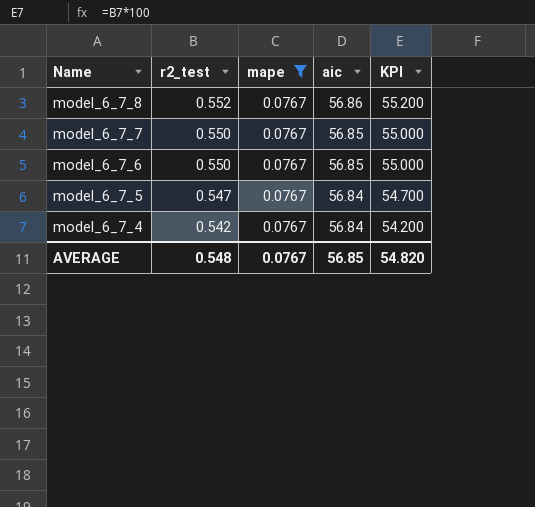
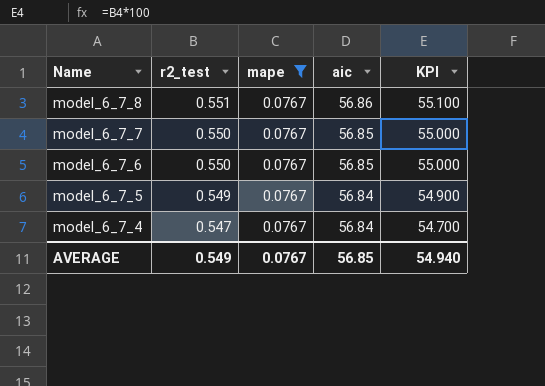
model_6_7_8 | r2_test: 0.552 -> 0.551
model_6_7_8 | KPI: 55.200 -> 55.100
model_6_7_5 | r2_test: 0.547 -> 0.549
model_6_7_5 | KPI: 54.700 -> 54.900
model_6_7_4 | r2_test: 0.542 -> 0.547
model_6_7_4 | KPI: 54.200 -> 54.700
AVERAGE | r2_test: 0.548 -> 0.549
AVERAGE | KPI: 54.820 -> 54.940

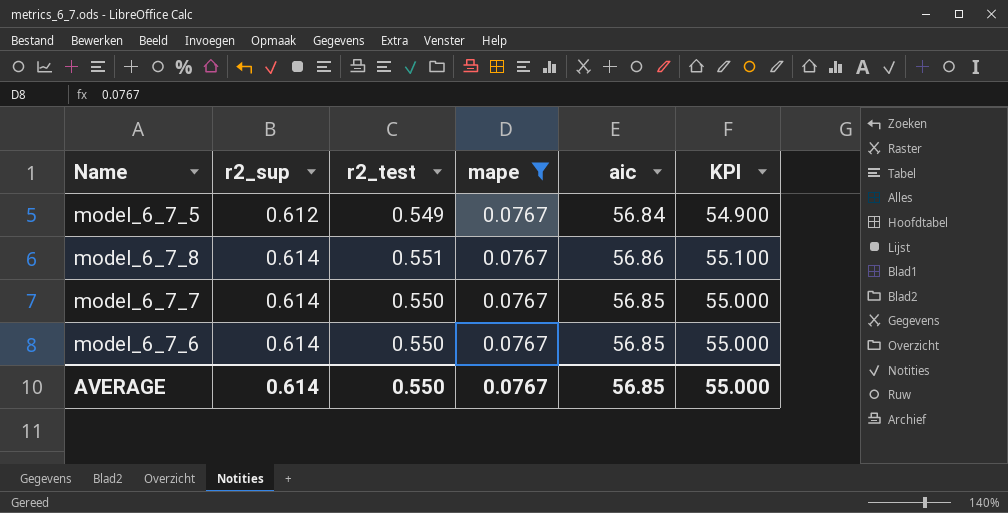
row order: Name descending -> r2_sup ascending
column r2_sup | position: none -> 2
row model_6_7_4: 0.547 | 0.0767 | 56.84 | 54.700 -> none
AVERAGE | r2_test: 0.549 -> 0.550
AVERAGE | KPI: 54.940 -> 55.000

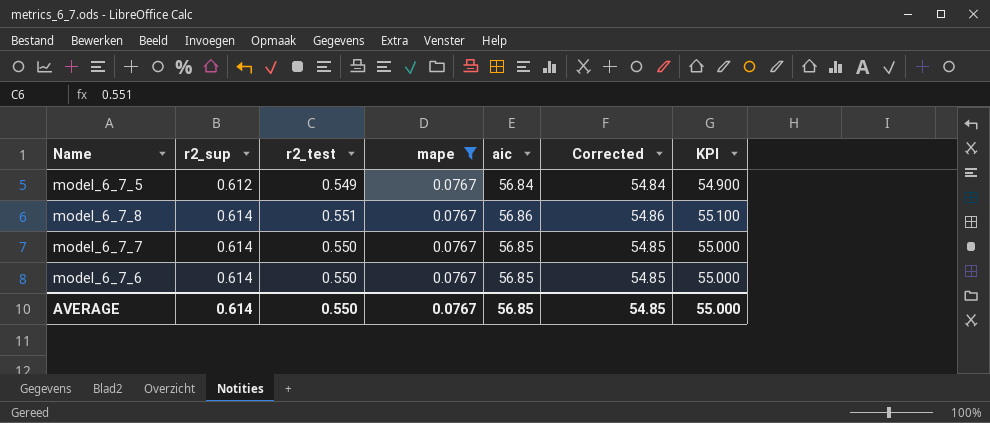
column Corrected | formula: none -> [aic] - 2

